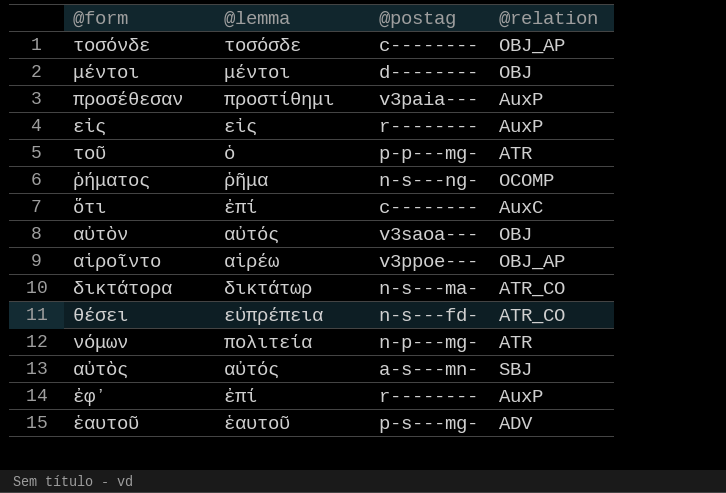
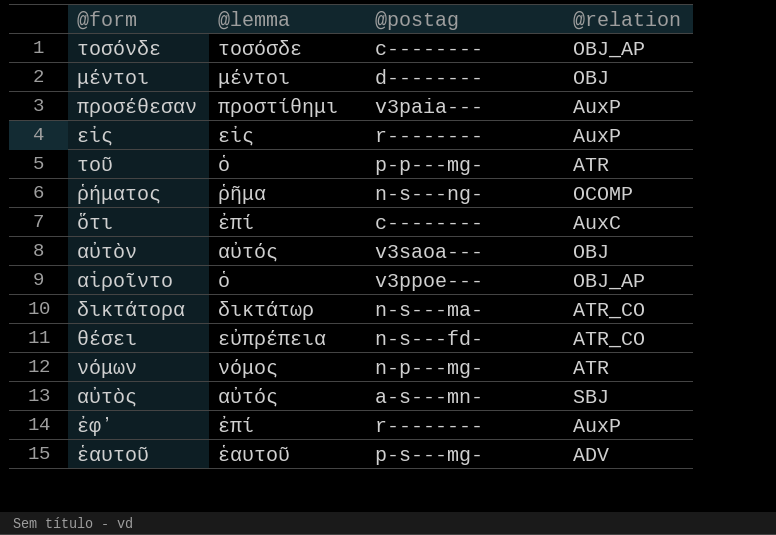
αἱροῖντο | @lemma: αἱρέω -> ὁ
νόμων | @lemma: πολιτεία -> νόμος

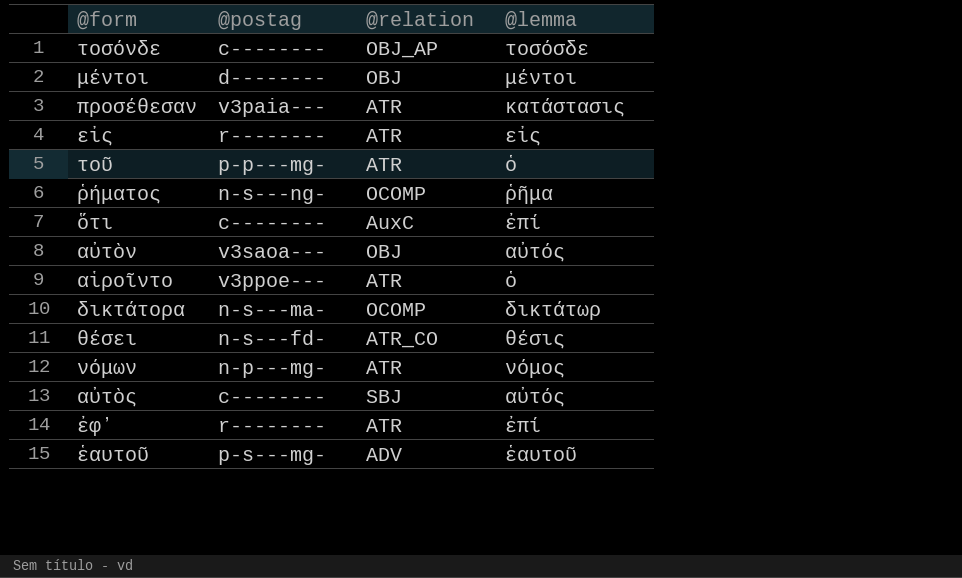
column @lemma | position: 2 -> 4
προσέθεσαν | @relation: AuxP -> ATR
προσέθεσαν | @lemma: προστίθημι -> κατάστασις
εἰς | @relation: AuxP -> ATR
αἱροῖντο | @relation: OBJ_AP -> ATR
δικτάτορα | @relation: ATR_CO -> OCOMP
θέσει | @lemma: εὐπρέπεια -> θέσις
αὐτὸς | @postag: a-s---mn- -> c--------
ἐφʼ | @relation: AuxP -> ATR

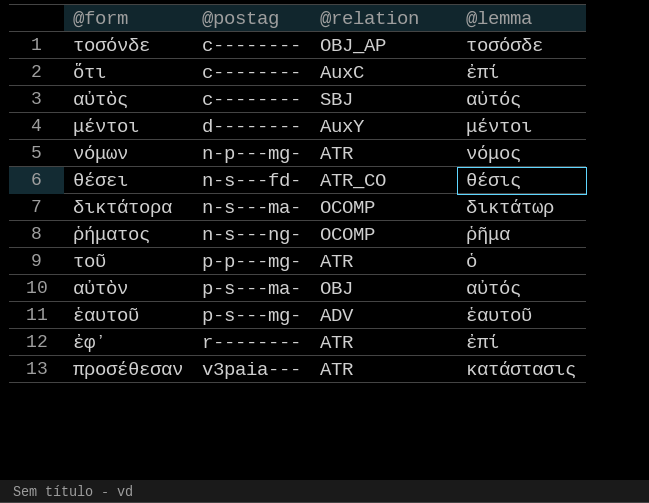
row order: none -> @postag ascending
row εἰς: r-------- | ATR | εἰς -> none
row αἱροῖντο: v3ppoe--- | ATR | ὁ -> none
μέντοι | @relation: OBJ -> AuxY
αὐτὸν | @postag: v3saoa--- -> p-s---ma-

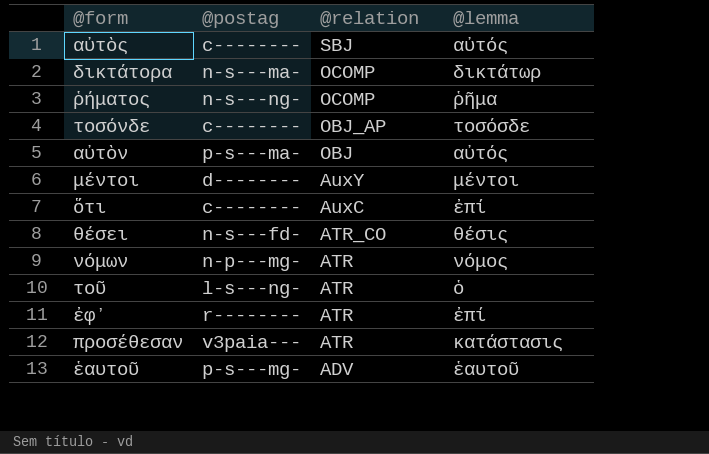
row order: @postag ascending -> @relation descending
τοῦ | @postag: p-p---mg- -> l-s---ng-

